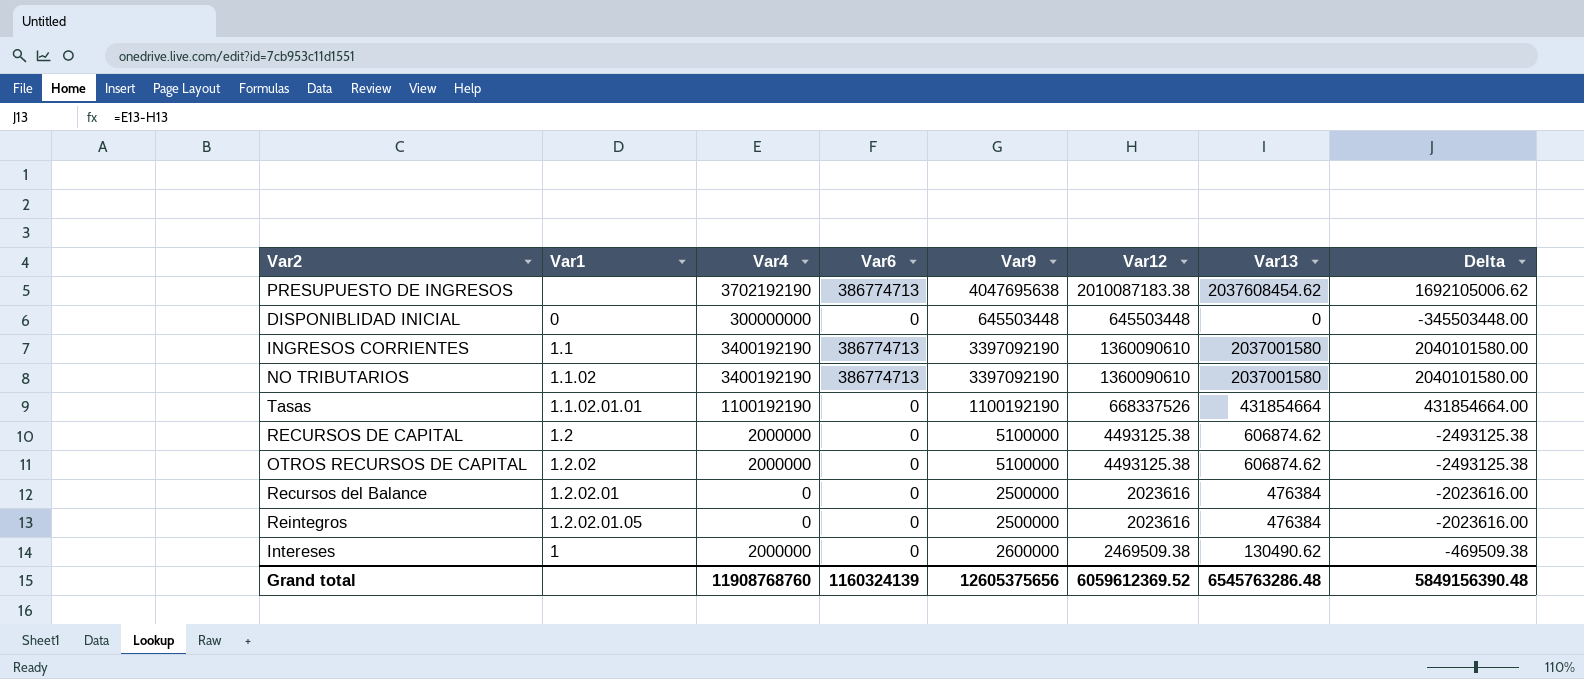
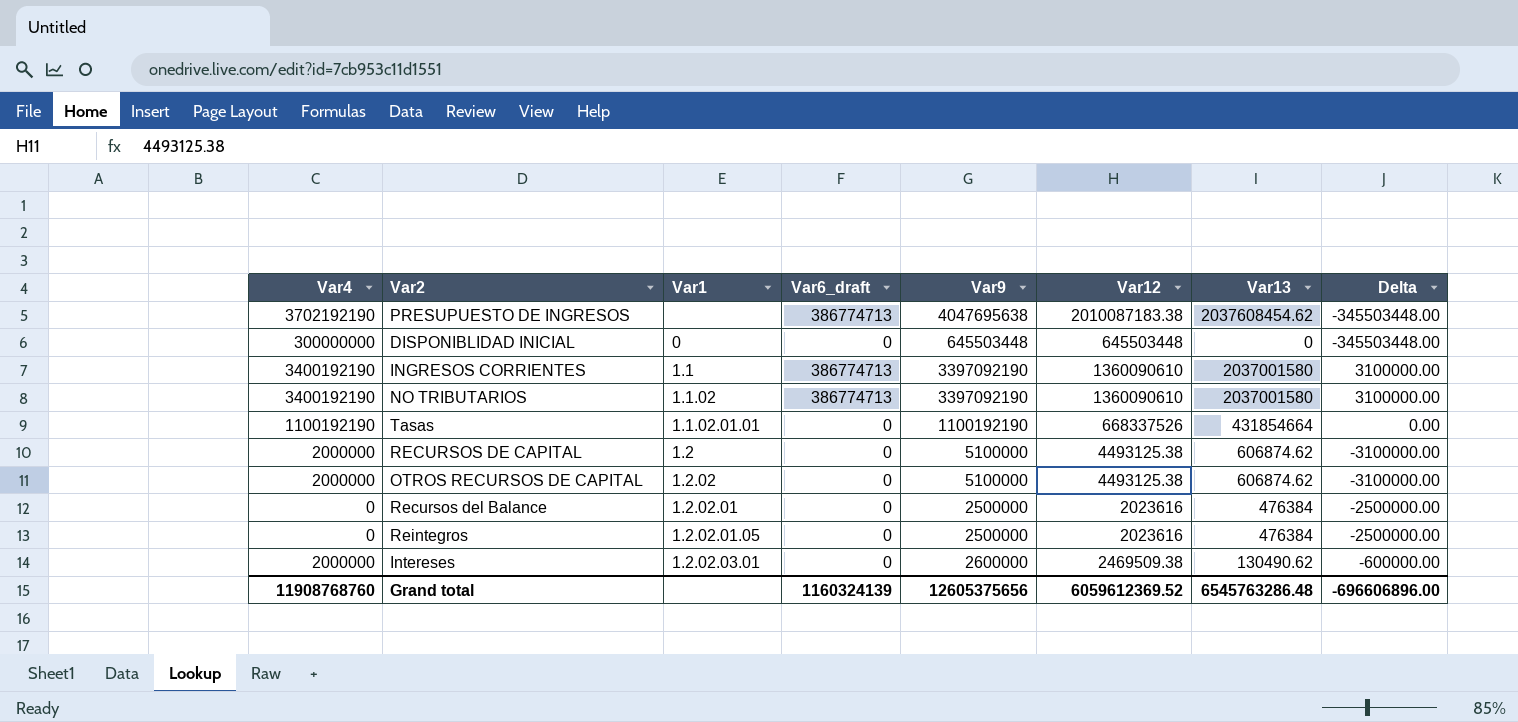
column Var4 | position: 3 -> 1
column name: Var6 -> Var6_draft
column Delta | formula: [Var4] - [Var12] -> [Var4] - [Var9]
Intereses | Var1: 1 -> 1.2.02.03.01
Grand total | Delta: 5849156390.48 -> -696606896.00

